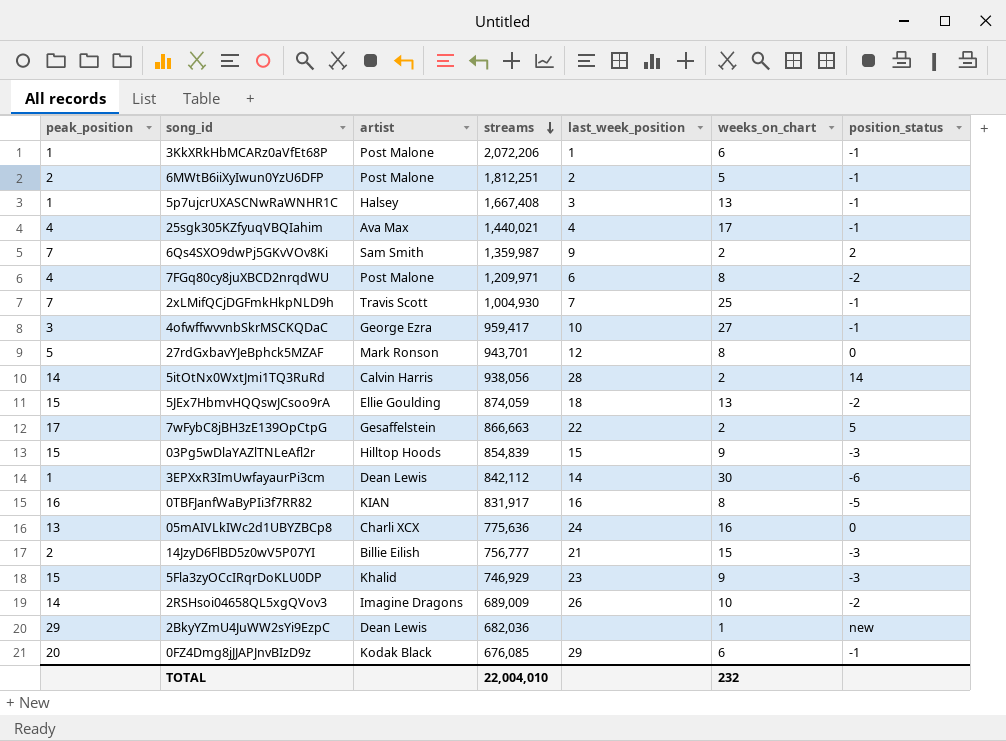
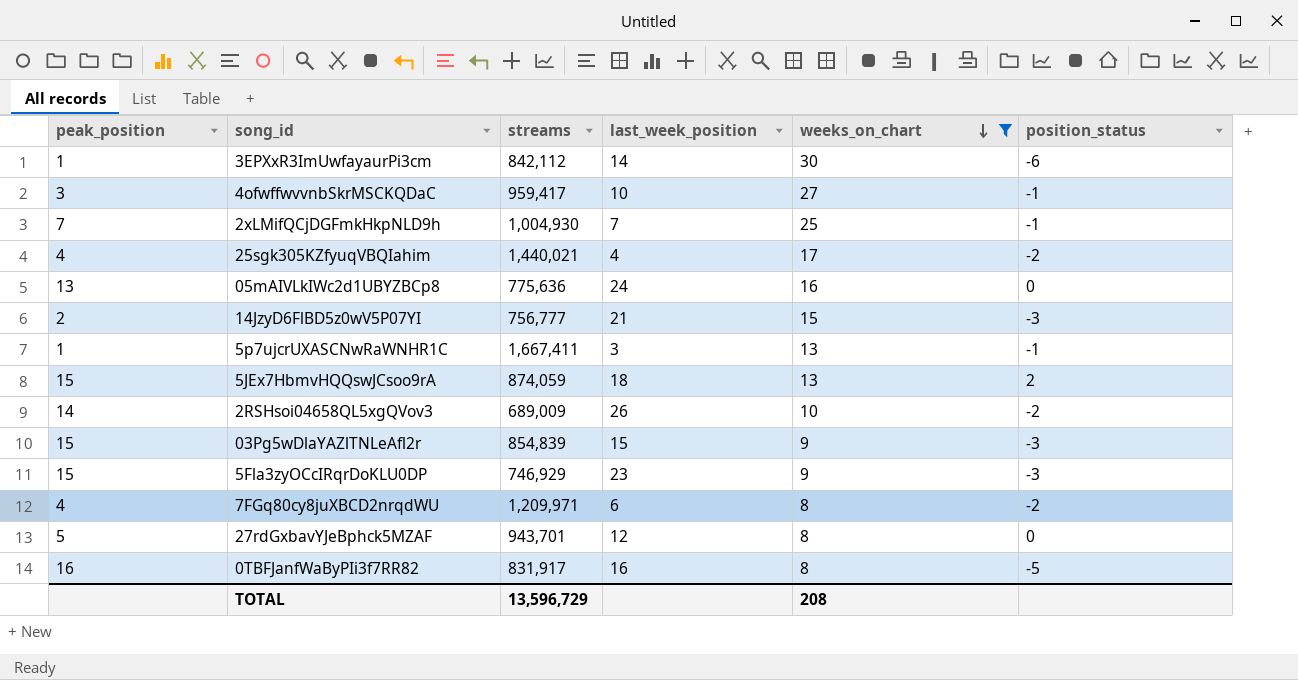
filter: none -> weeks_on_chart >= 8
row order: streams descending -> weeks_on_chart descending
column artist | position: 3 -> none
25sgk305KZfyuqVBQIahim | position_status: -1 -> -2
5p7ujcrUXASCNwRaWNHR1C | streams: 1,667,408 -> 1,667,411
5JEx7HbmvHQQswJCsoo9rA | position_status: -2 -> 2
TOTAL | streams: 22,004,010 -> 13,596,729
TOTAL | weeks_on_chart: 232 -> 208

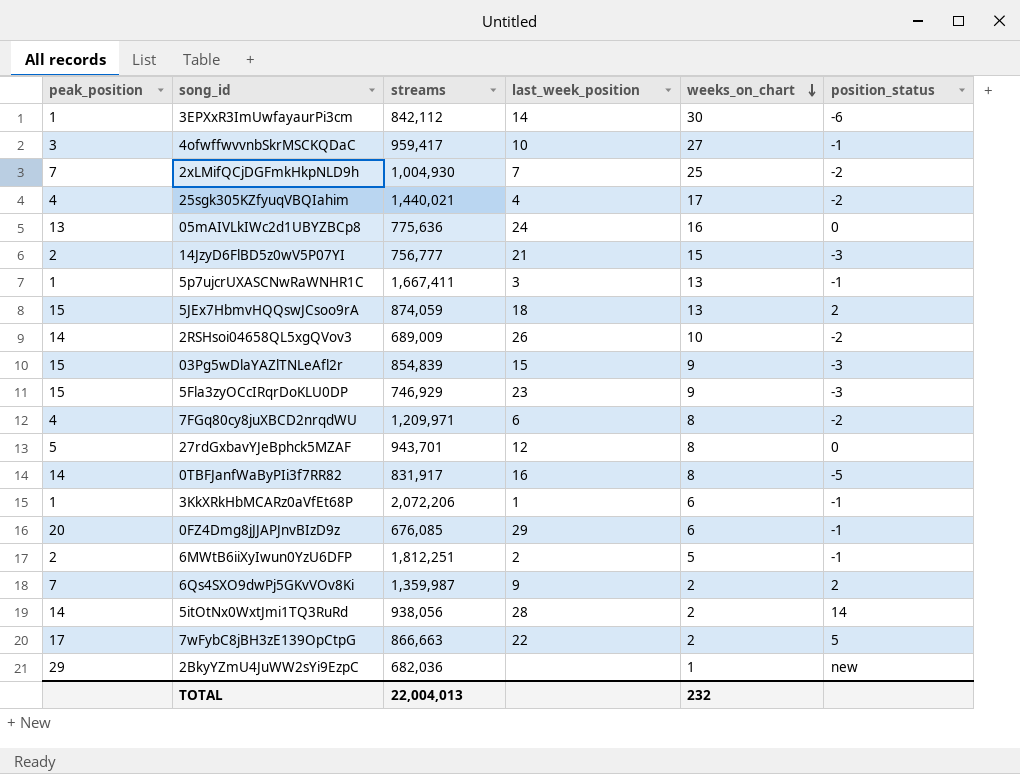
filter: weeks_on_chart >= 8 -> none
2xLMifQCjDGFmkHkpNLD9h | position_status: -1 -> -2
0TBFJanfWaByPIi3f7RR82 | peak_position: 16 -> 14
TOTAL | streams: 13,596,729 -> 22,004,013
TOTAL | weeks_on_chart: 208 -> 232

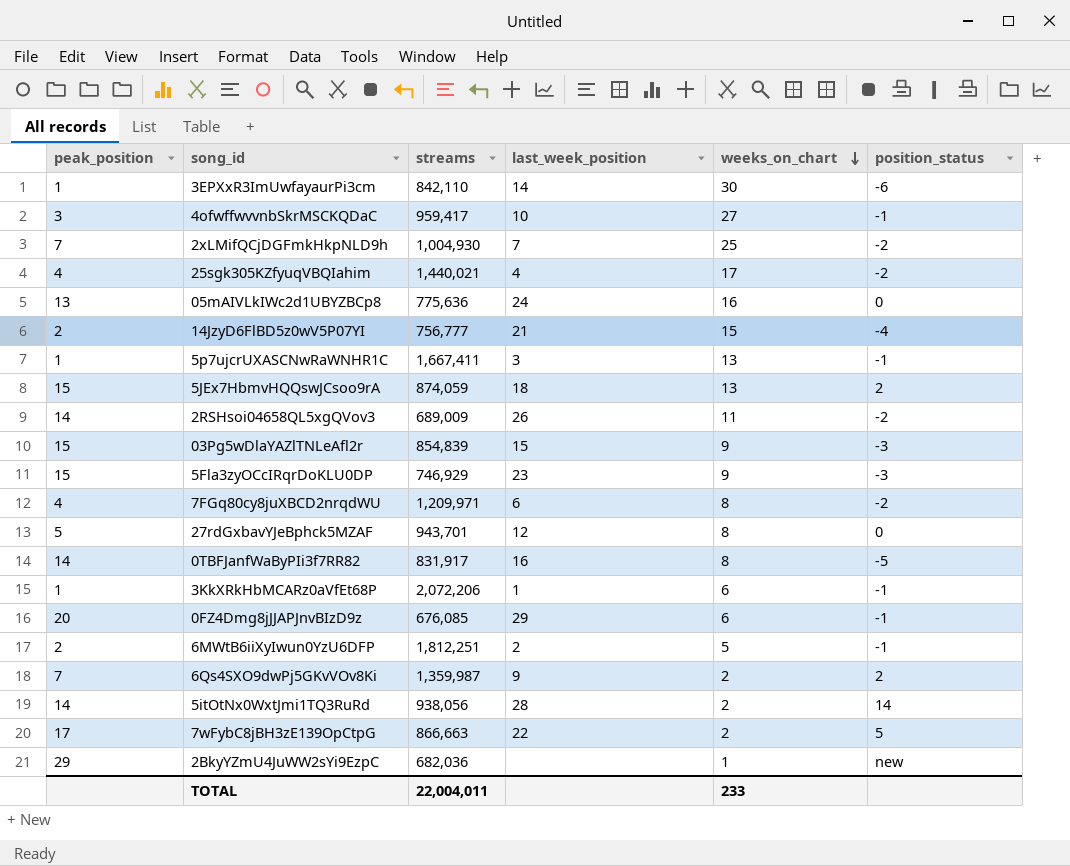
3EPXxR3ImUwfayaurPi3cm | streams: 842,112 -> 842,110
14JzyD6FlBD5z0wV5P07YI | position_status: -3 -> -4
2RSHsoi04658QL5xgQVov3 | weeks_on_chart: 10 -> 11
TOTAL | streams: 22,004,013 -> 22,004,011
TOTAL | weeks_on_chart: 232 -> 233

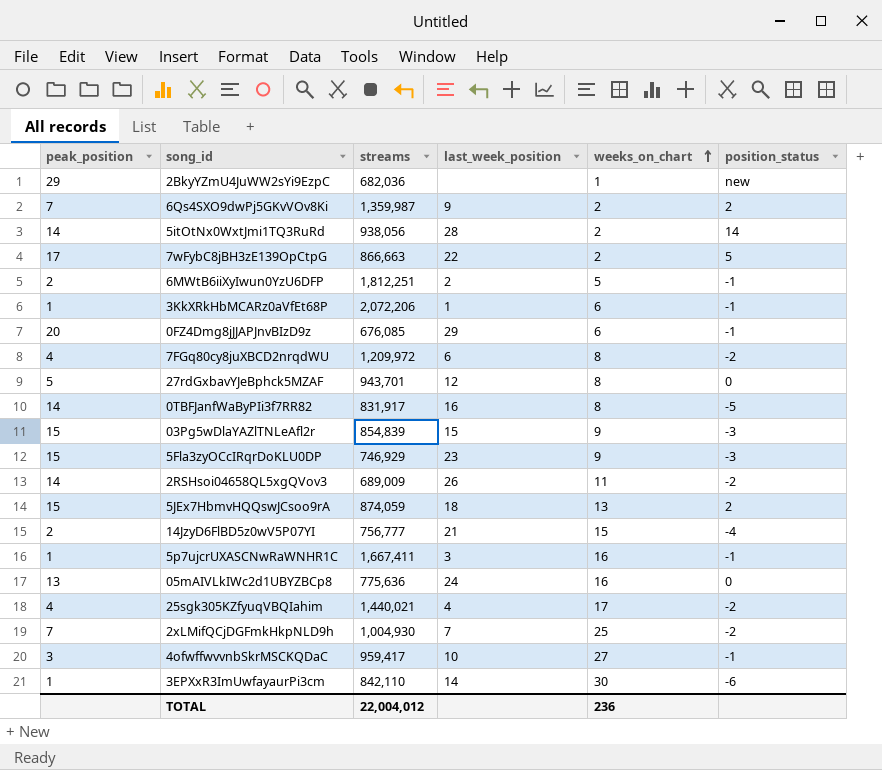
row order: weeks_on_chart descending -> weeks_on_chart ascending
7FGq80cy8juXBCD2nrqdWU | streams: 1,209,971 -> 1,209,972
5p7ujcrUXASCNwRaWNHR1C | weeks_on_chart: 13 -> 16
TOTAL | streams: 22,004,011 -> 22,004,012
TOTAL | weeks_on_chart: 233 -> 236

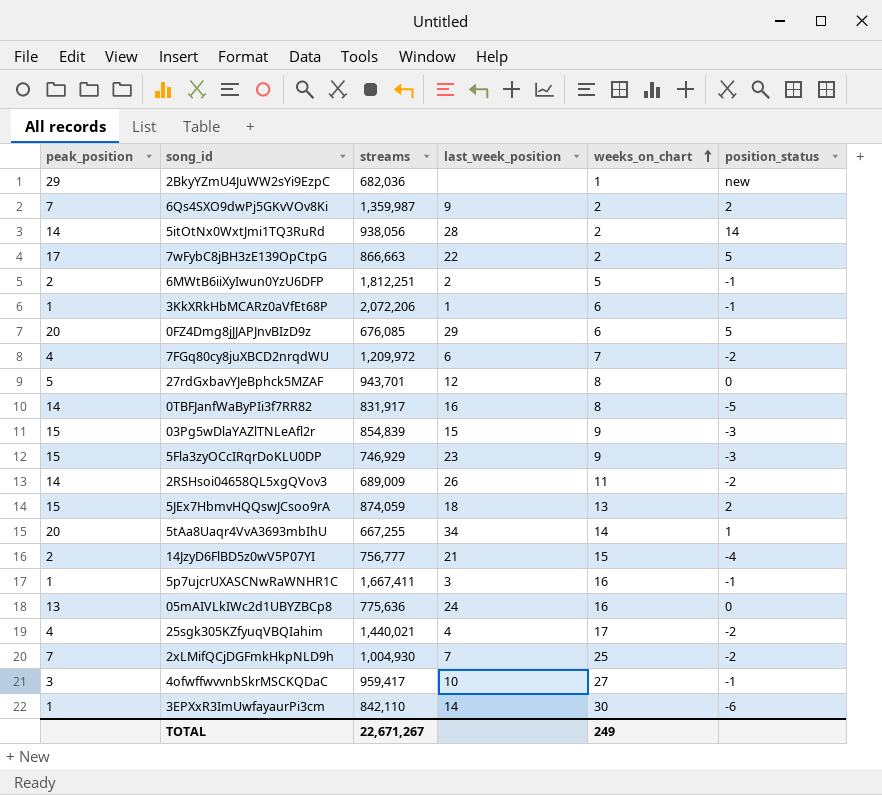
0FZ4Dmg8jJJAPJnvBIzD9z | position_status: -1 -> 5
7FGq80cy8juXBCD2nrqdWU | weeks_on_chart: 8 -> 7
row 5tAa8Uaqr4VvA3693mbIhU: none -> 20 | 667,255 | 34 | 14 | 1
TOTAL | streams: 22,004,012 -> 22,671,267
TOTAL | weeks_on_chart: 236 -> 249

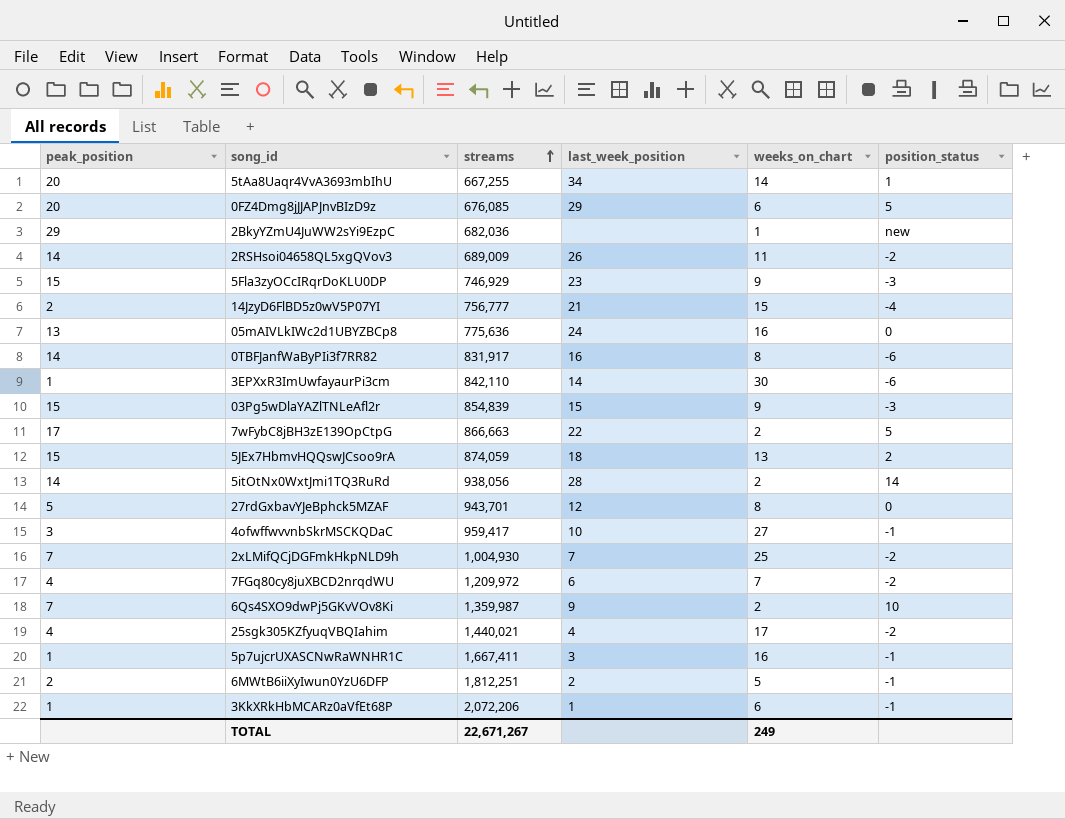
row order: weeks_on_chart ascending -> streams ascending
0TBFJanfWaByPIi3f7RR82 | position_status: -5 -> -6
6Qs4SXO9dwPj5GKvVOv8Ki | position_status: 2 -> 10

